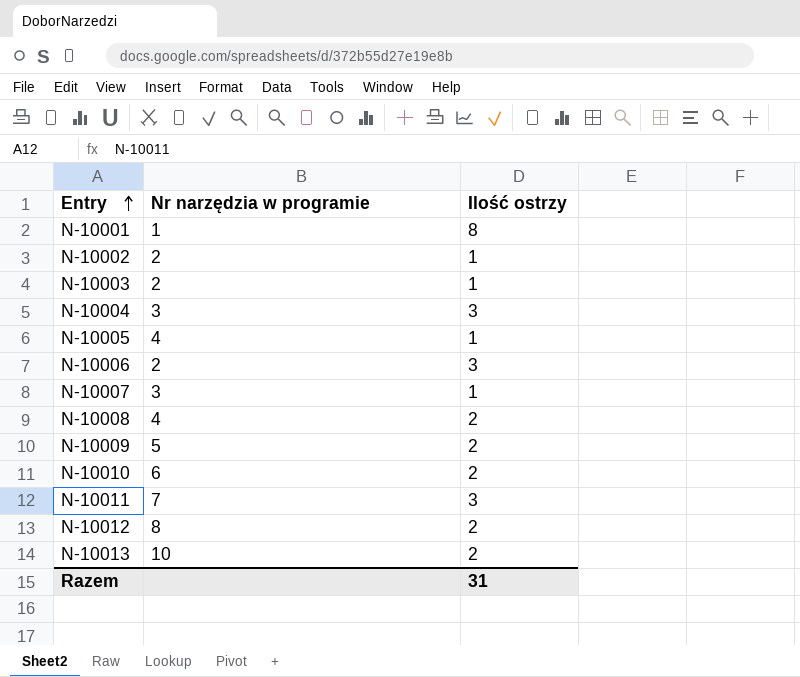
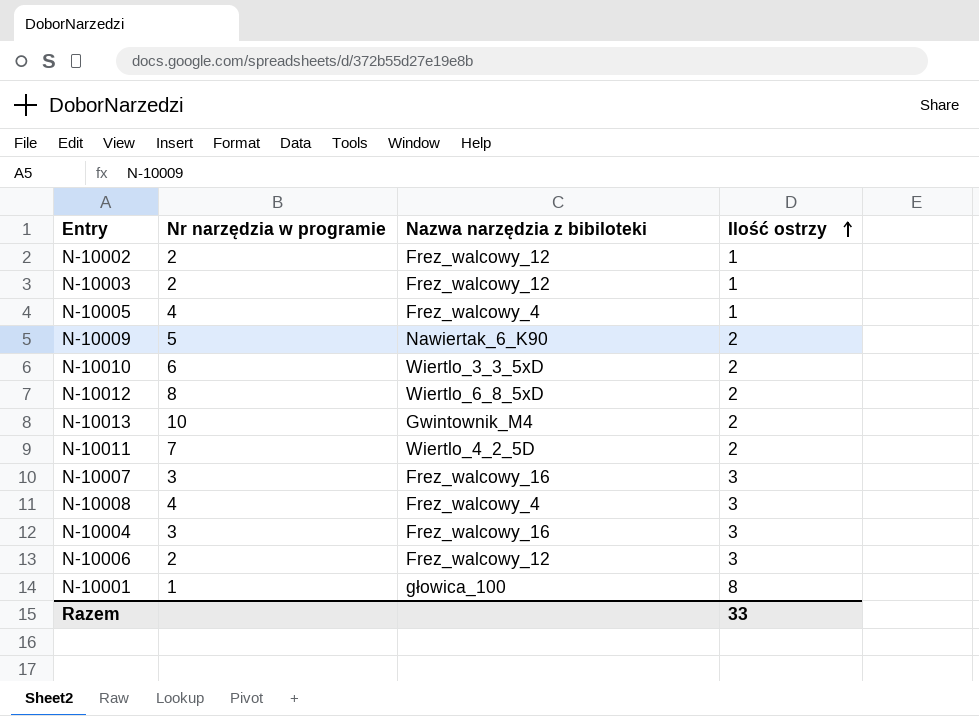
row order: Entry ascending -> Ilość ostrzy ascending
column Nazwa narzędzia z bibiloteki | position: none -> 3
N-10011 | Ilość ostrzy: 3 -> 2
N-10007 | Ilość ostrzy: 1 -> 3
N-10008 | Ilość ostrzy: 2 -> 3
Razem | Ilość ostrzy: 31 -> 33

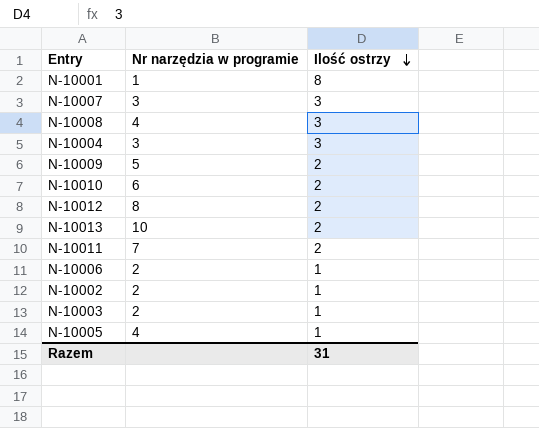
row order: Ilość ostrzy ascending -> Ilość ostrzy descending
column Nazwa narzędzia z bibiloteki | position: 3 -> none
N-10006 | Ilość ostrzy: 3 -> 1
Razem | Ilość ostrzy: 33 -> 31

